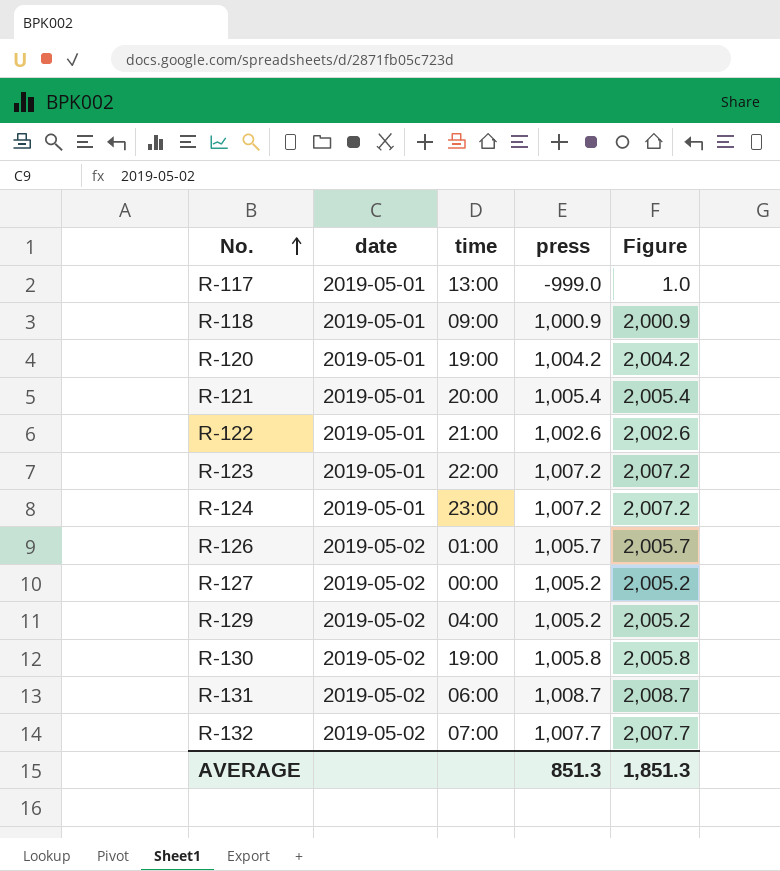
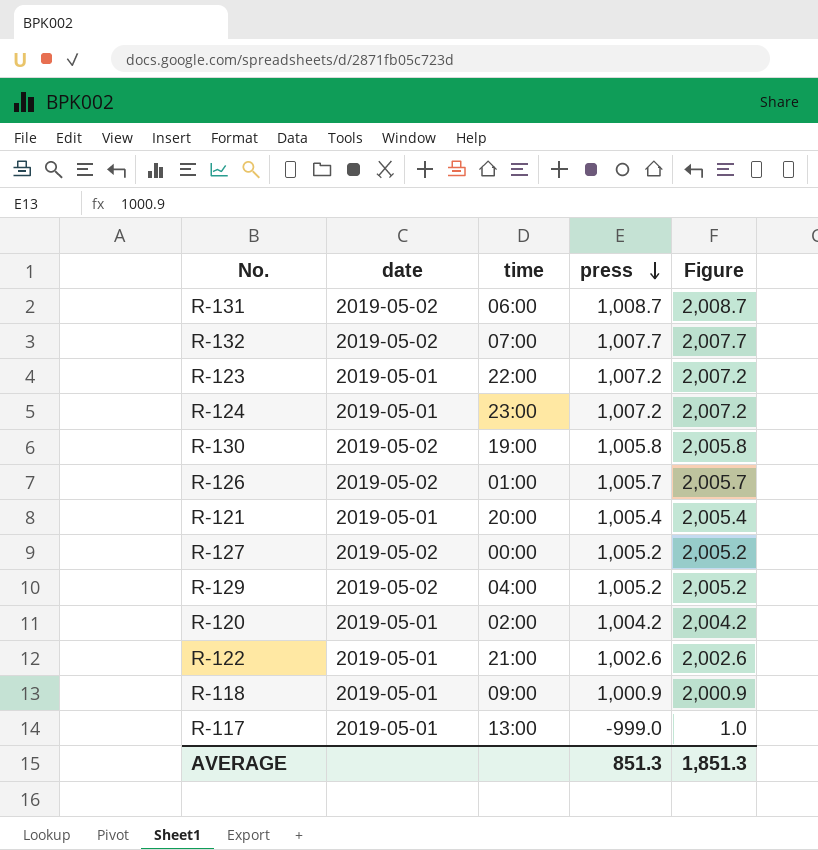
row order: No. ascending -> press descending
R-120 | time: 19:00 -> 02:00

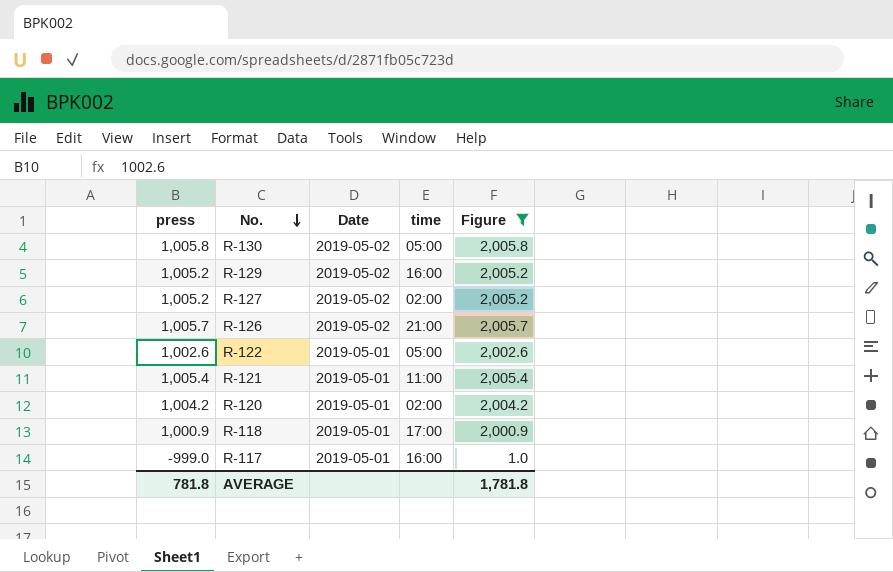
filter: none -> Figure <= 2,005.8
row order: press descending -> No. descending
column press | position: 4 -> 1
column name: date -> Date
R-130 | time: 19:00 -> 05:00
R-129 | time: 04:00 -> 16:00
R-127 | time: 00:00 -> 02:00
R-126 | time: 01:00 -> 21:00
R-122 | time: 21:00 -> 05:00
R-121 | time: 20:00 -> 11:00
R-118 | time: 09:00 -> 17:00
R-117 | time: 13:00 -> 16:00
AVERAGE | press: 851.3 -> 781.8
AVERAGE | Figure: 1,851.3 -> 1,781.8

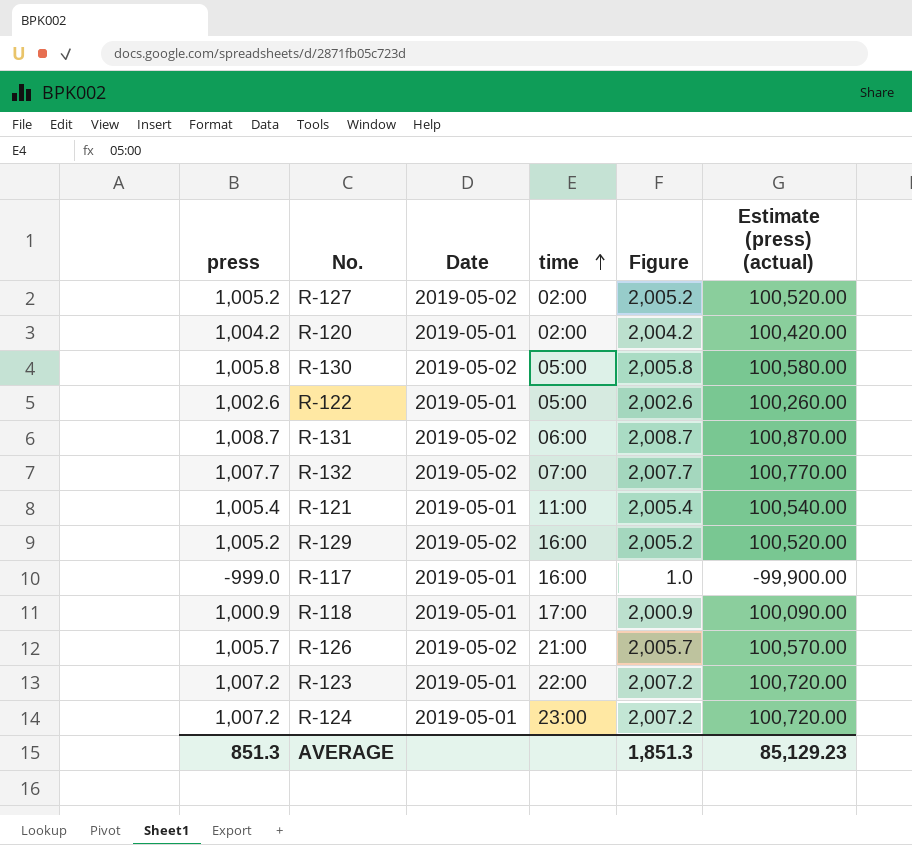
filter: Figure <= 2,005.8 -> none
row order: No. descending -> time ascending
column Estimate (press) (actual) | formula: none -> [press] * 100
AVERAGE | press: 781.8 -> 851.3
AVERAGE | Figure: 1,781.8 -> 1,851.3

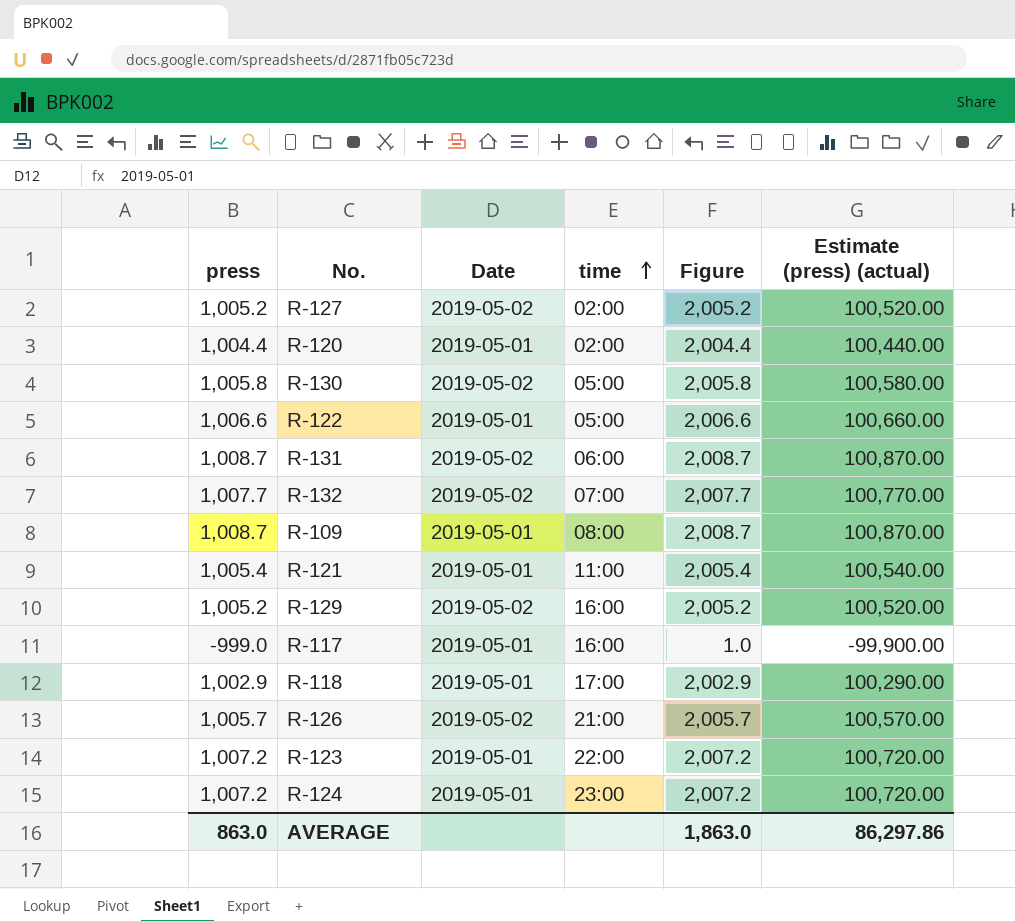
R-120 | press: 1,004.2 -> 1,004.4
R-120 | Figure: 2,004.2 -> 2,004.4
R-120 | Estimate (press) (actual): 100,420.00 -> 100,440.00
R-122 | press: 1,002.6 -> 1,006.6
R-122 | Figure: 2,002.6 -> 2,006.6
R-122 | Estimate (press) (actual): 100,260.00 -> 100,660.00
row R-109: none -> 1,008.7 | 2019-05-01 | 08:00 | 2,008.7 | 100,870.00
R-118 | press: 1,000.9 -> 1,002.9
R-118 | Figure: 2,000.9 -> 2,002.9
R-118 | Estimate (press) (actual): 100,090.00 -> 100,290.00
AVERAGE | press: 851.3 -> 863.0
AVERAGE | Figure: 1,851.3 -> 1,863.0
AVERAGE | Estimate (press) (actual): 85,129.23 -> 86,297.86

